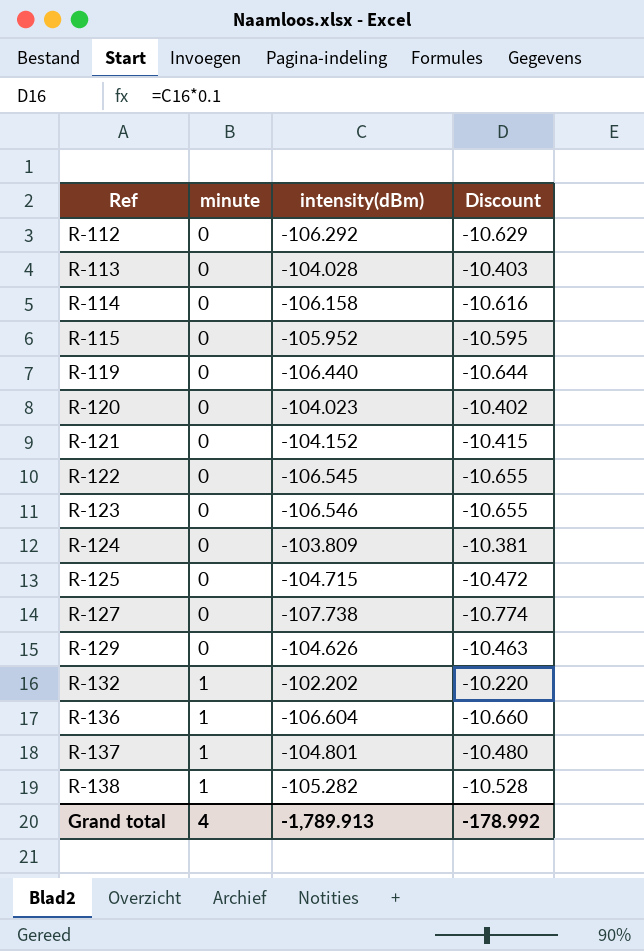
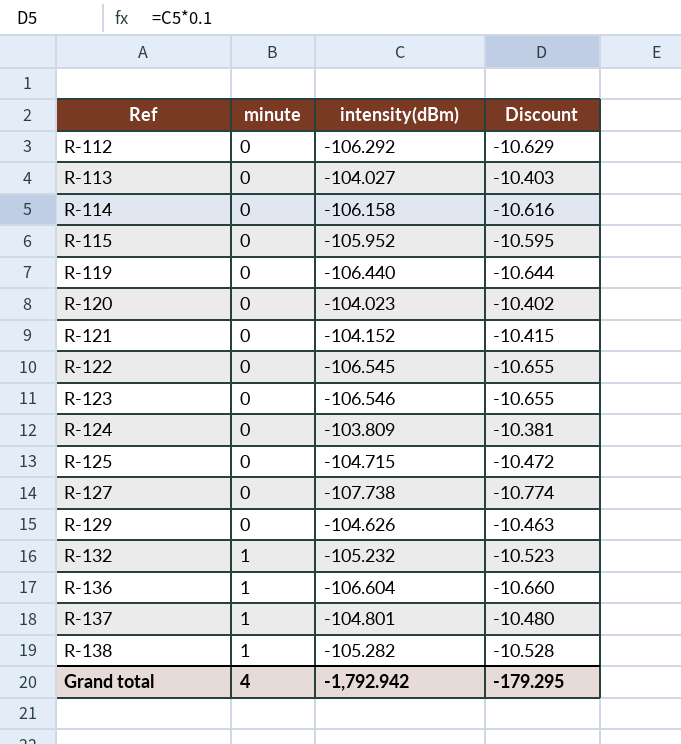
R-113 | intensity(dBm): -104.028 -> -104.027
R-132 | intensity(dBm): -102.202 -> -105.232
R-132 | Discount: -10.220 -> -10.523
Grand total | intensity(dBm): -1,789.913 -> -1,792.942
Grand total | Discount: -178.992 -> -179.295

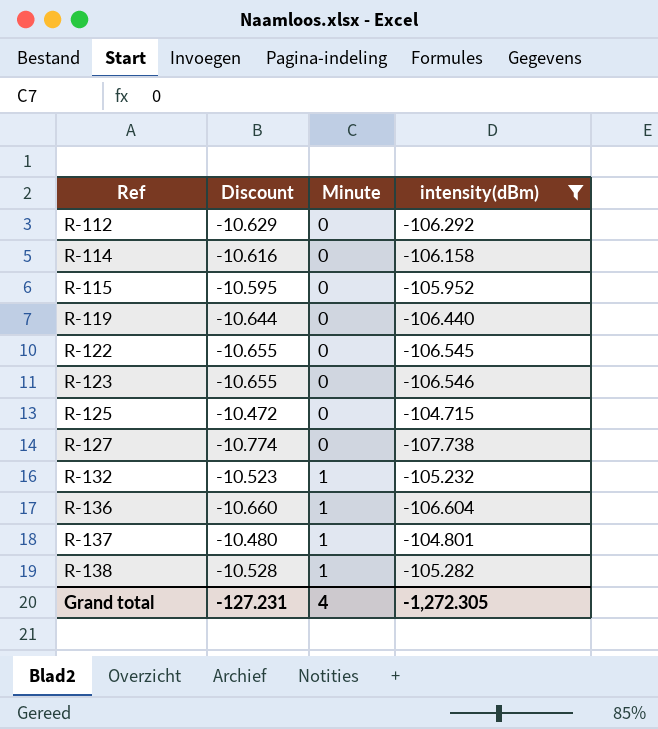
filter: none -> intensity(dBm) <= -104.715
column Discount | position: 4 -> 2
column name: minute -> Minute
Grand total | Discount: -179.295 -> -127.231
Grand total | intensity(dBm): -1,792.942 -> -1,272.305

